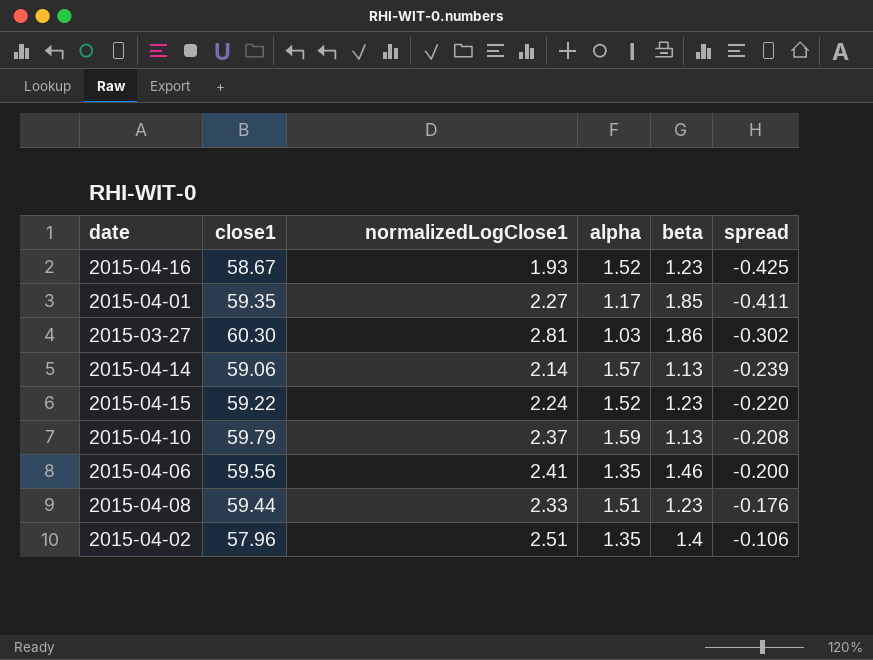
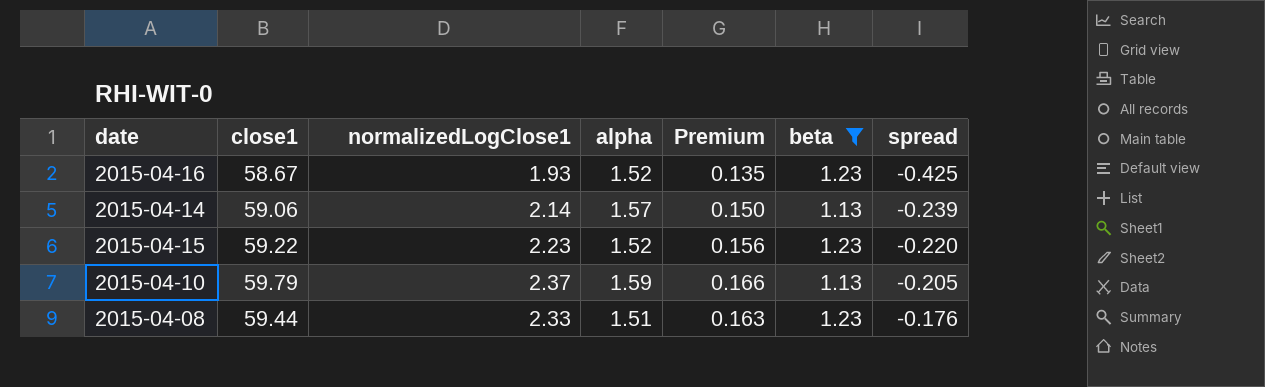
filter: none -> beta <= 1.23
column Premium | formula: none -> [normalizedLogClose1] * 0.07
2015-04-15 | normalizedLogClose1: 2.24 -> 2.23
2015-04-10 | spread: -0.208 -> -0.205

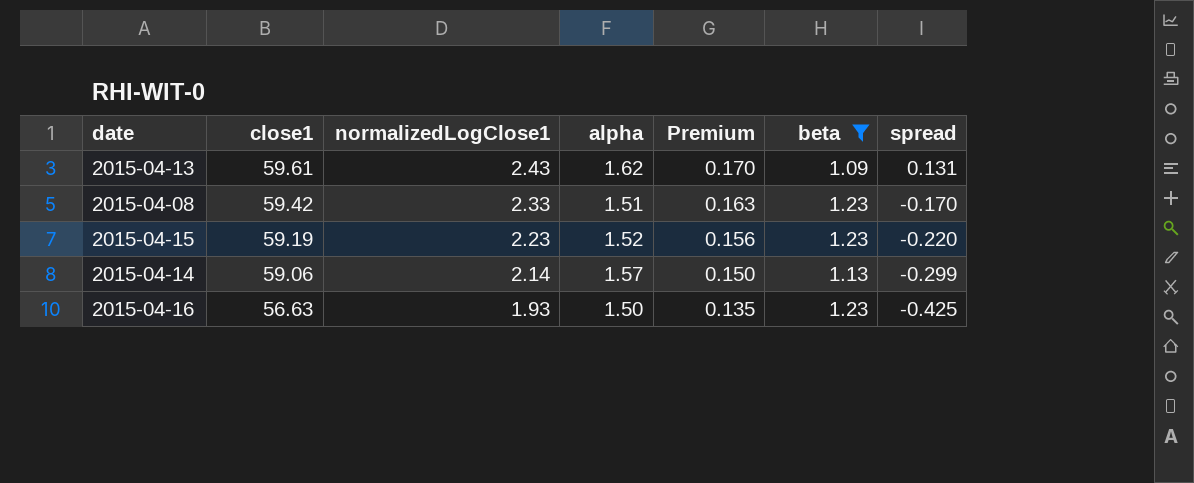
row order: spread ascending -> close1 descending
row 2015-04-10: 59.79 | 2.37 | 1.59 | 0.166 | 1.13 | -0.205 -> none
row 2015-04-13: none -> 59.61 | 2.43 | 1.62 | 0.170 | 1.09 | 0.131
2015-04-08 | close1: 59.44 -> 59.42
2015-04-08 | spread: -0.176 -> -0.170
2015-04-15 | close1: 59.22 -> 59.19
2015-04-14 | spread: -0.239 -> -0.299
2015-04-16 | close1: 58.67 -> 56.63
2015-04-16 | alpha: 1.52 -> 1.50

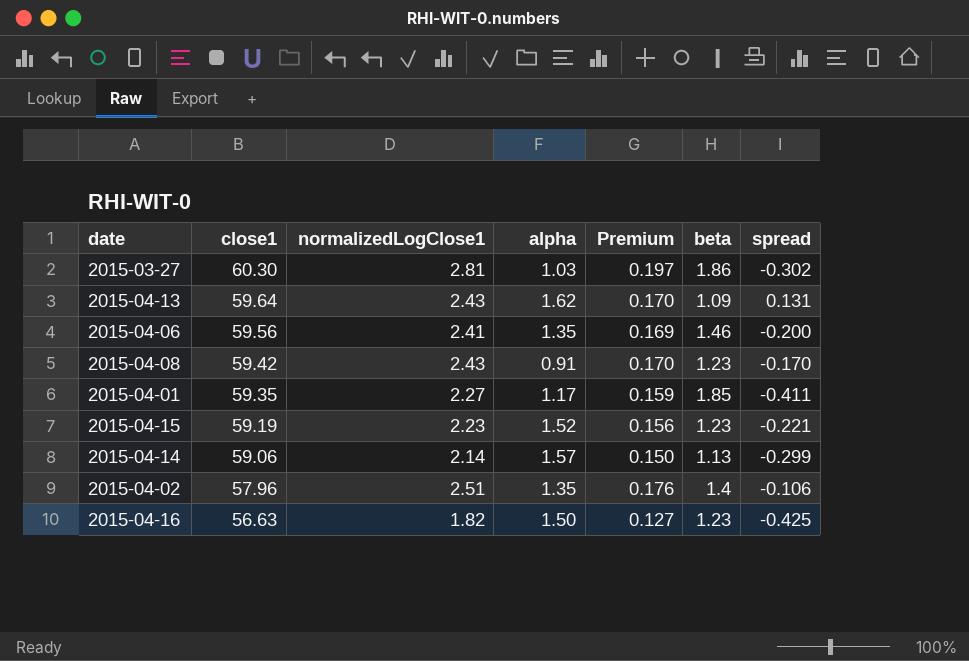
filter: beta <= 1.23 -> none
2015-04-13 | close1: 59.61 -> 59.64
2015-04-08 | normalizedLogClose1: 2.33 -> 2.43
2015-04-08 | alpha: 1.51 -> 0.91
2015-04-08 | Premium: 0.163 -> 0.170
2015-04-15 | spread: -0.220 -> -0.221
2015-04-16 | normalizedLogClose1: 1.93 -> 1.82
2015-04-16 | Premium: 0.135 -> 0.127

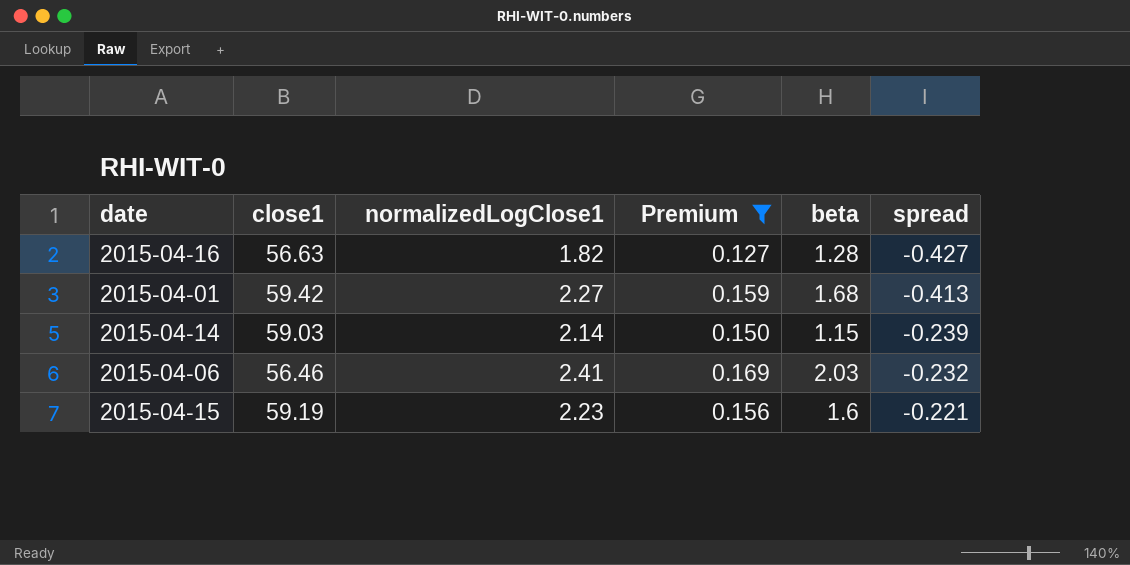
filter: none -> Premium <= 0.169
row order: close1 descending -> spread ascending
column alpha | position: 4 -> none
2015-04-16 | beta: 1.23 -> 1.28
2015-04-16 | spread: -0.425 -> -0.427
2015-04-01 | close1: 59.35 -> 59.42
2015-04-01 | beta: 1.85 -> 1.68
2015-04-01 | spread: -0.411 -> -0.413
2015-04-14 | close1: 59.06 -> 59.03
2015-04-14 | beta: 1.13 -> 1.15
2015-04-14 | spread: -0.299 -> -0.239
2015-04-06 | close1: 59.56 -> 56.46
2015-04-06 | beta: 1.46 -> 2.03
2015-04-06 | spread: -0.200 -> -0.232
2015-04-15 | beta: 1.23 -> 1.6

